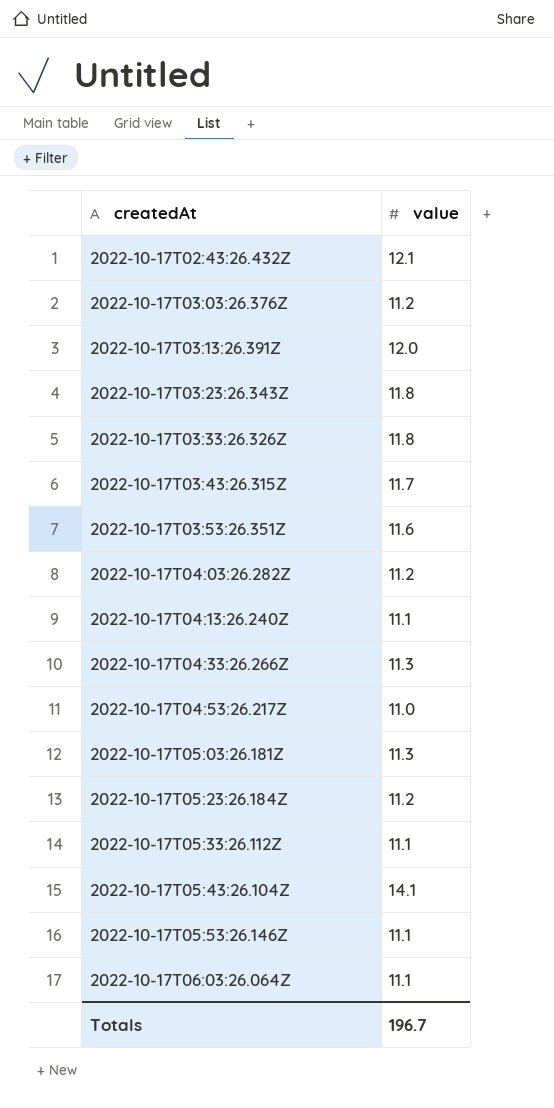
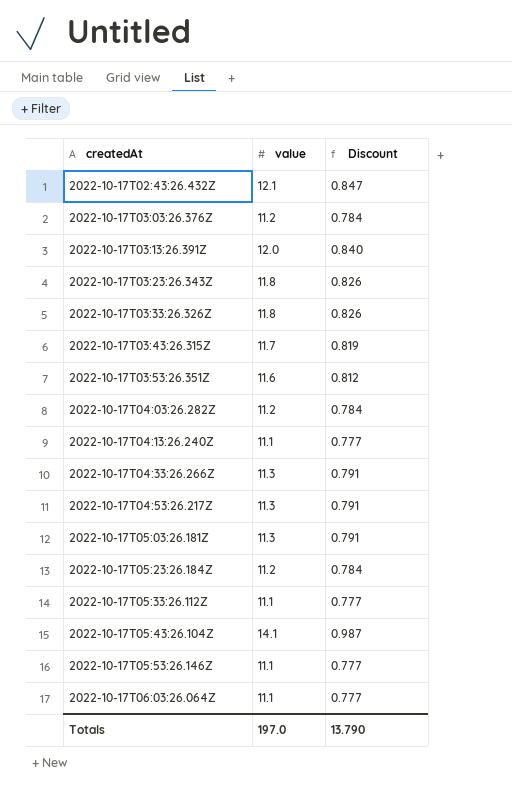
column Discount | formula: none -> [value] * 0.07
2022-10-17T04:53:26.217Z | value: 11.0 -> 11.3
Totals | value: 196.7 -> 197.0

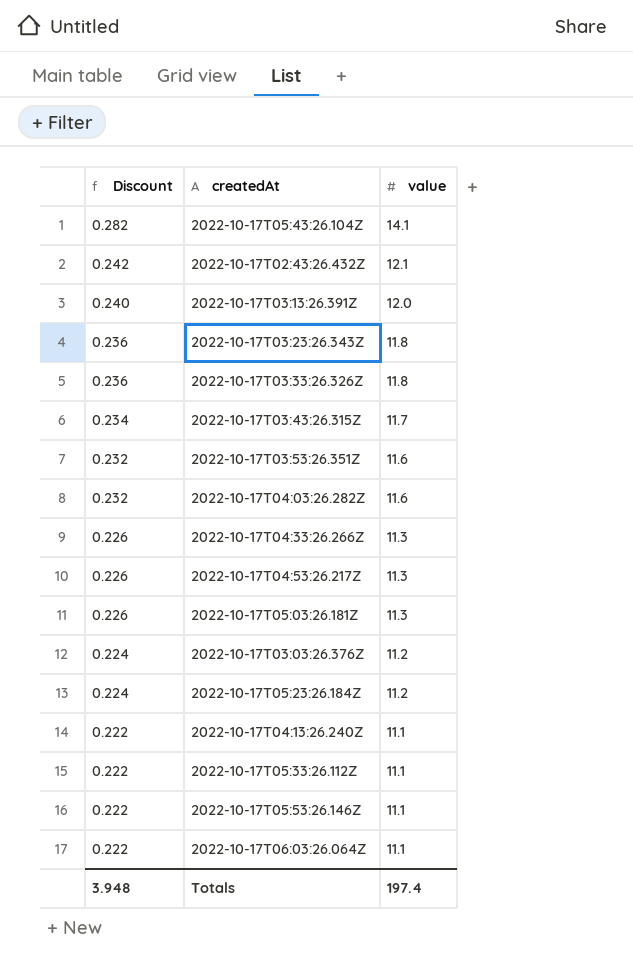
row order: createdAt ascending -> Discount descending
column Discount | formula: [value] * 0.07 -> [value] * 0.02
column Discount | position: 3 -> 1
2022-10-17T04:03:26.282Z | value: 11.2 -> 11.6
Totals | Discount: 13.790 -> 3.948
Totals | value: 197.0 -> 197.4

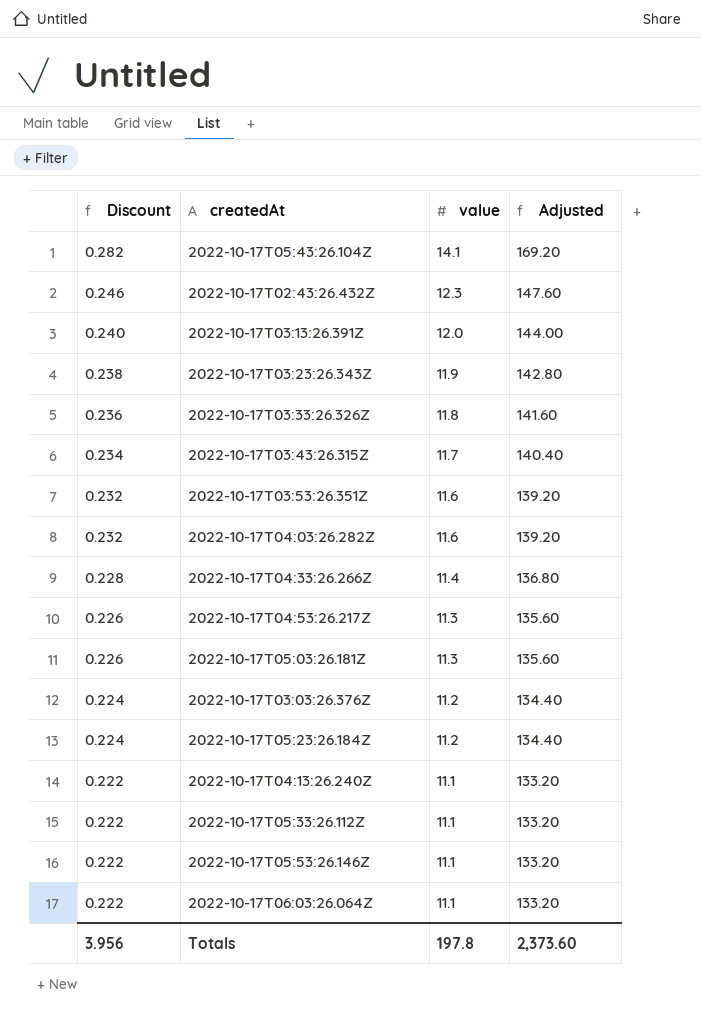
column Adjusted | formula: none -> [value] * 12
2022-10-17T02:43:26.432Z | Discount: 0.242 -> 0.246
2022-10-17T02:43:26.432Z | value: 12.1 -> 12.3
2022-10-17T03:23:26.343Z | Discount: 0.236 -> 0.238
2022-10-17T03:23:26.343Z | value: 11.8 -> 11.9
2022-10-17T04:33:26.266Z | Discount: 0.226 -> 0.228
2022-10-17T04:33:26.266Z | value: 11.3 -> 11.4
Totals | Discount: 3.948 -> 3.956
Totals | value: 197.4 -> 197.8

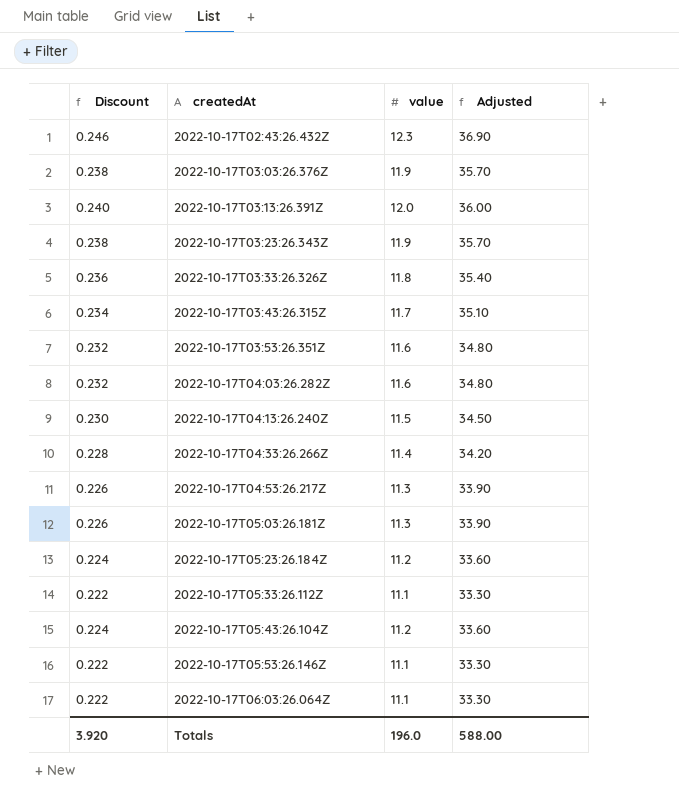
row order: Discount descending -> createdAt ascending
column Adjusted | formula: [value] * 12 -> [value] * 3
2022-10-17T03:03:26.376Z | Discount: 0.224 -> 0.238
2022-10-17T03:03:26.376Z | value: 11.2 -> 11.9
2022-10-17T04:13:26.240Z | Discount: 0.222 -> 0.230
2022-10-17T04:13:26.240Z | value: 11.1 -> 11.5
2022-10-17T05:43:26.104Z | Discount: 0.282 -> 0.224
2022-10-17T05:43:26.104Z | value: 14.1 -> 11.2
Totals | Discount: 3.956 -> 3.920
Totals | value: 197.8 -> 196.0
Totals | Adjusted: 2,373.60 -> 588.00

